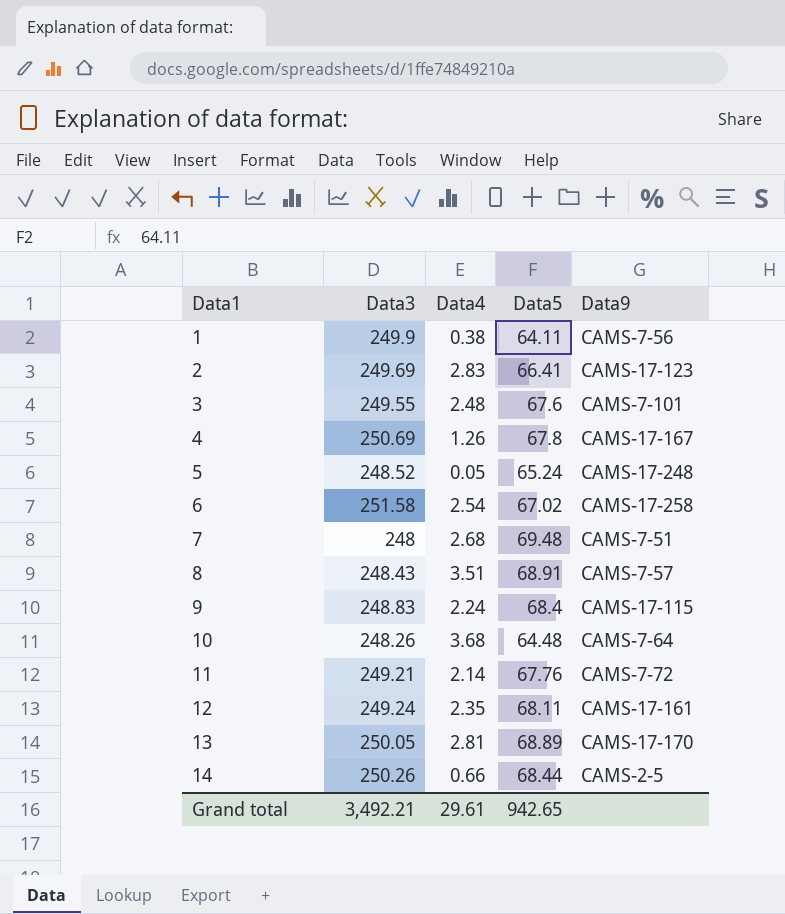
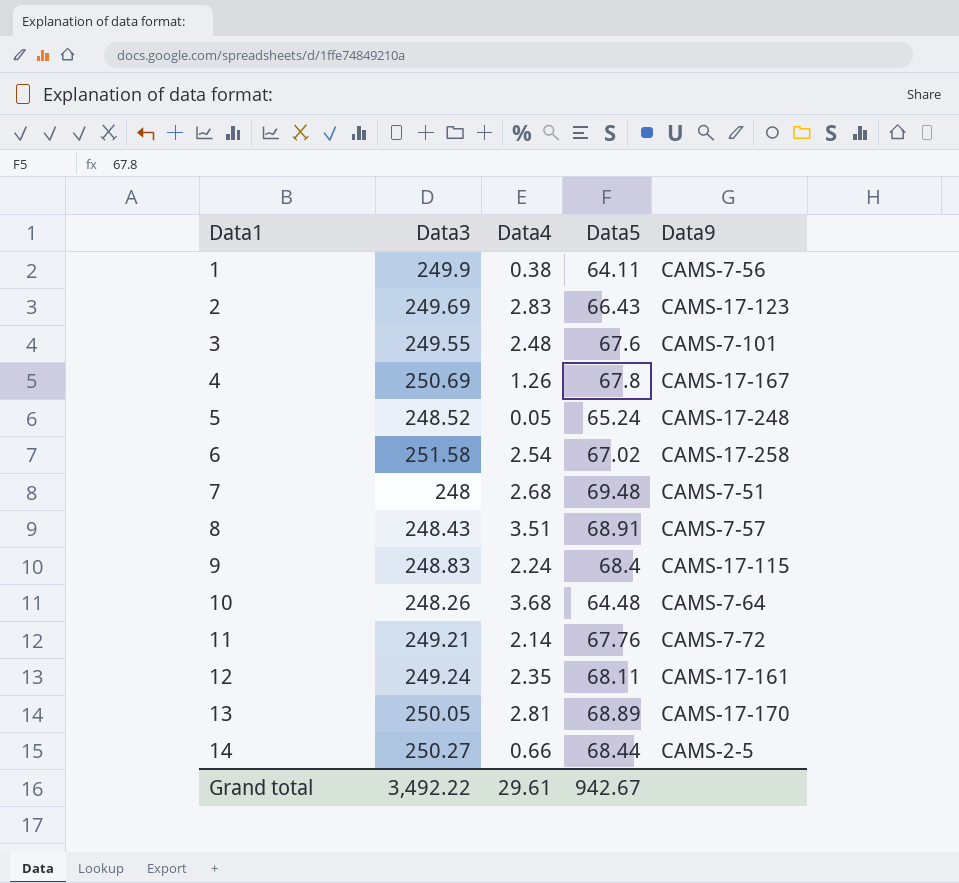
2 | Data5: 66.41 -> 66.43
14 | Data3: 250.26 -> 250.27
Grand total | Data3: 3,492.21 -> 3,492.22
Grand total | Data5: 942.65 -> 942.67

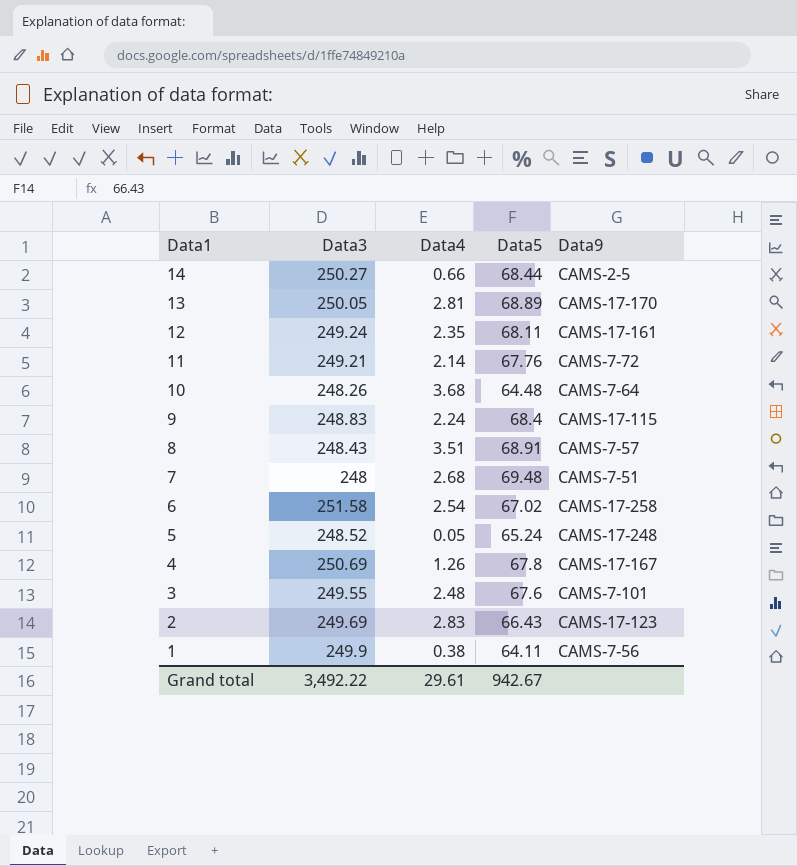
row order: Data1 ascending -> Data1 descending

